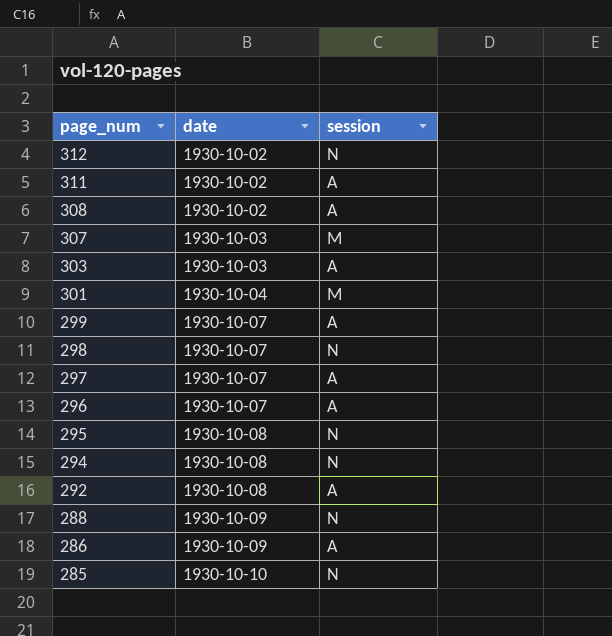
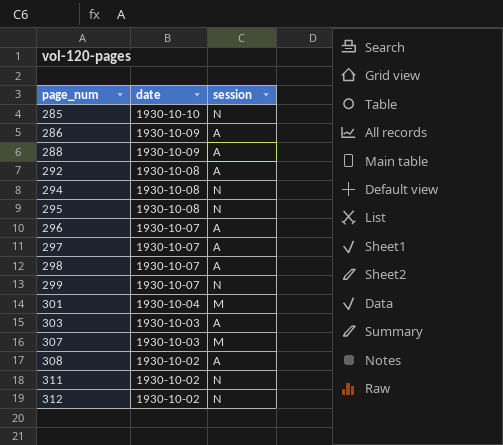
row order: page_num descending -> page_num ascending
288 | session: N -> A
298 | session: N -> A
299 | session: A -> N
311 | session: A -> N

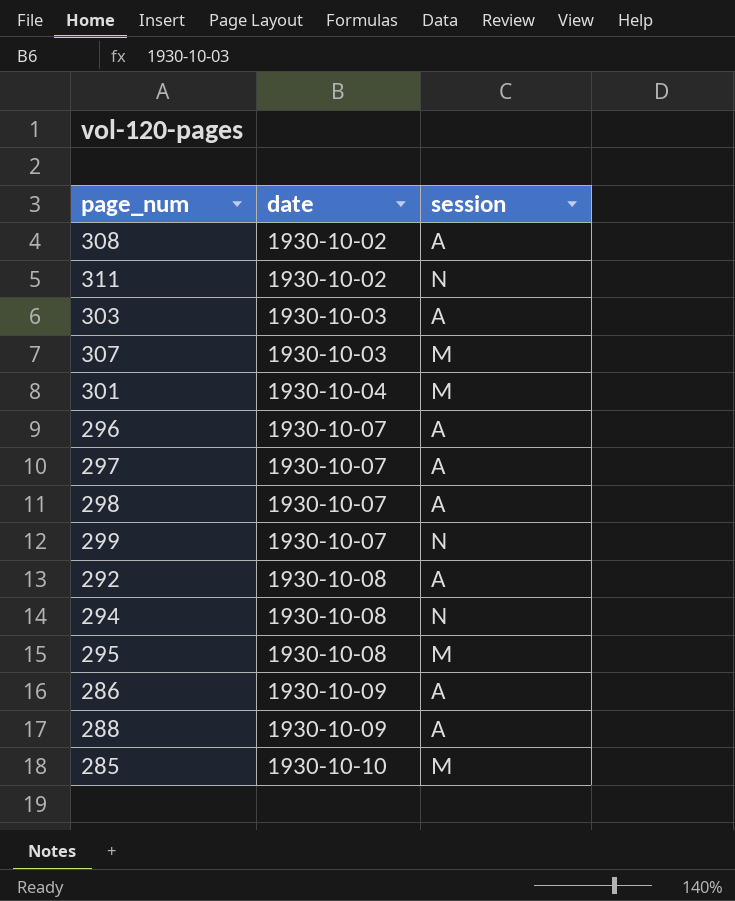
row order: page_num ascending -> date ascending
row 312: 1930-10-02 | N -> none
295 | session: N -> M
285 | session: N -> M

